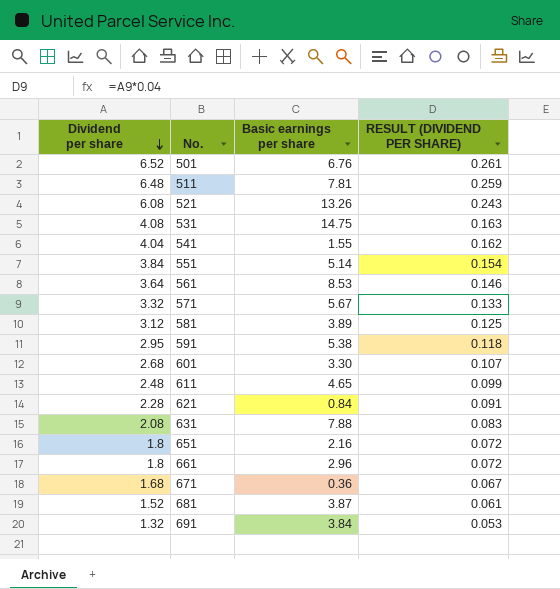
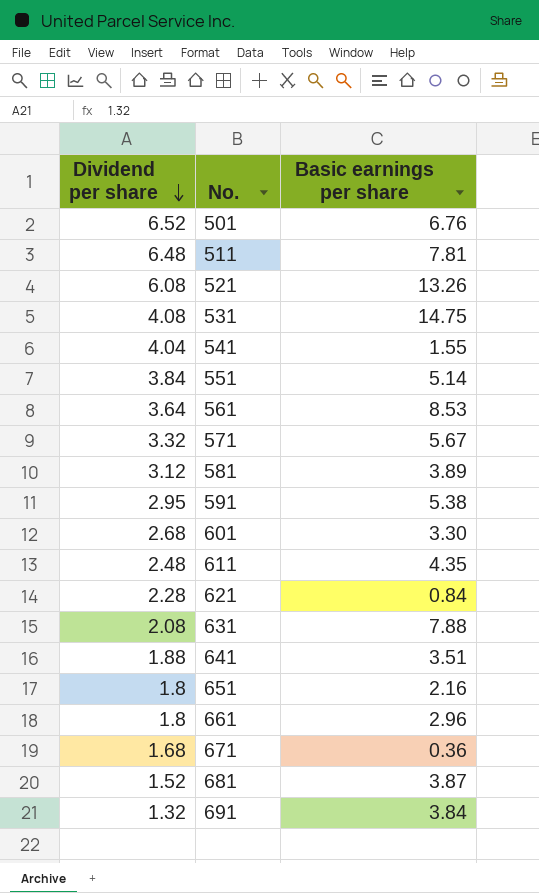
column RESULT (DIVIDEND PER SHARE) | formula: [Dividend per share] * 0.04 -> none
611 | Basic earnings per share: 4.65 -> 4.35
row 641: none -> 1.88 | 3.51

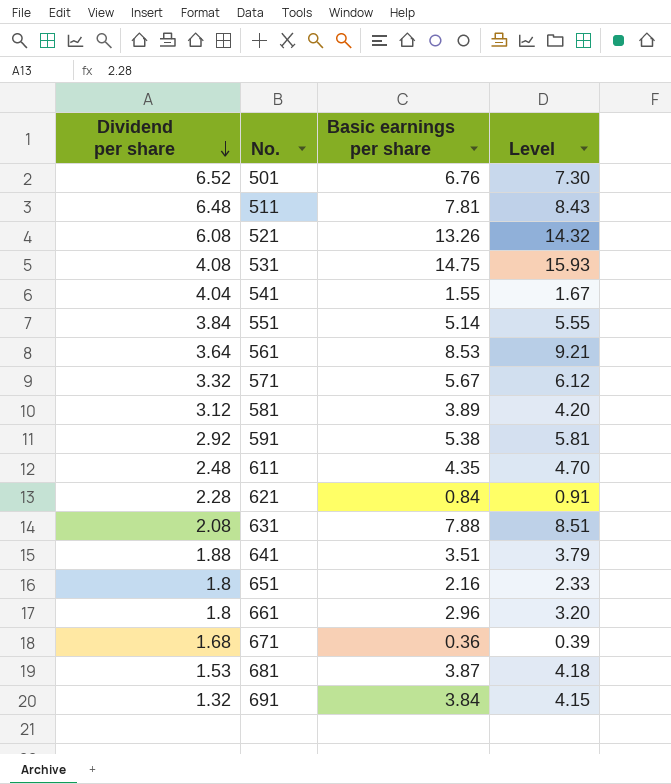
column Level | formula: none -> [Basic earnings per share] * 1.08
row 601: 2.68 | 3.30 -> none
591 | Dividend per share: 2.95 -> 2.92
681 | Dividend per share: 1.52 -> 1.53

